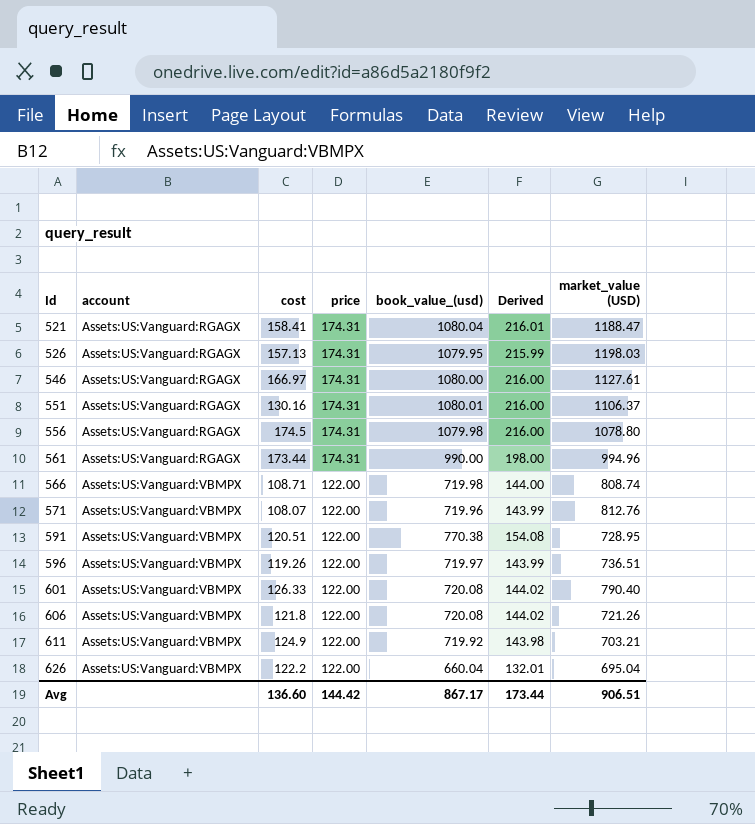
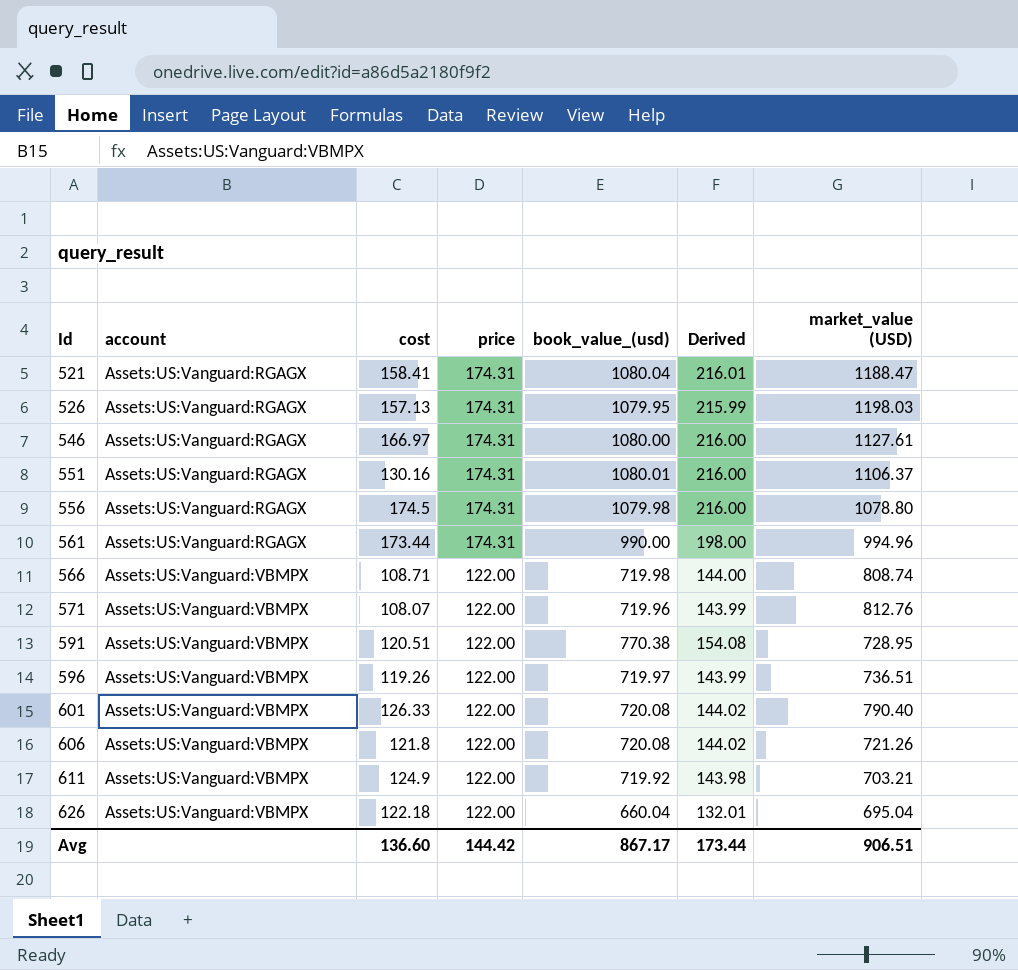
626 | cost: 122.2 -> 122.18

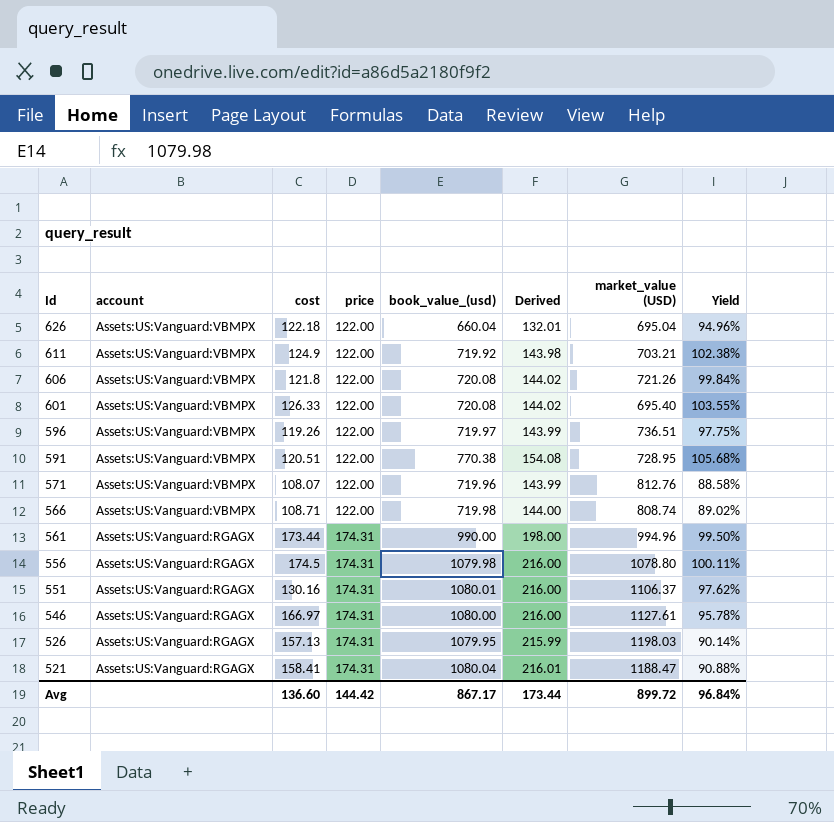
row order: Id ascending -> Id descending
column Yield | formula: none -> [book_value_(usd)] / [market_value (USD)]
601 | market_value (USD): 790.40 -> 695.40
Avg | market_value (USD): 906.51 -> 899.72

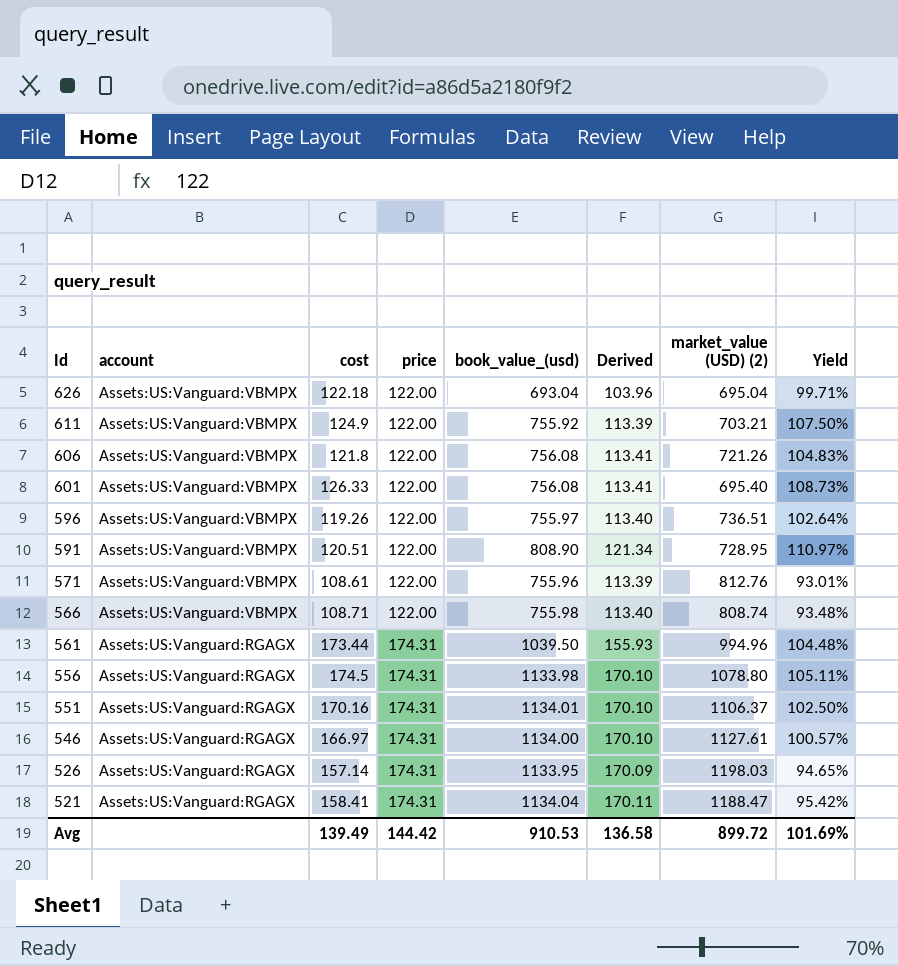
column Derived | formula: [book_value_(usd)] * 0.2 -> [book_value_(usd)] * 0.15
column name: market_value (USD) -> market_value (USD) (2)
626 | book_value_(usd): 660.04 -> 693.04
626 | Yield: 94.96% -> 99.71%
611 | book_value_(usd): 719.92 -> 755.92
611 | Yield: 102.38% -> 107.50%
606 | book_value_(usd): 720.08 -> 756.08
606 | Yield: 99.84% -> 104.83%
601 | book_value_(usd): 720.08 -> 756.08
601 | Yield: 103.55% -> 108.73%
596 | book_value_(usd): 719.97 -> 755.97
596 | Yield: 97.75% -> 102.64%
591 | book_value_(usd): 770.38 -> 808.90
591 | Yield: 105.68% -> 110.97%
571 | cost: 108.07 -> 108.61
571 | book_value_(usd): 719.96 -> 755.96
571 | Yield: 88.58% -> 93.01%
566 | book_value_(usd): 719.98 -> 755.98
566 | Yield: 89.02% -> 93.48%
561 | book_value_(usd): 990.00 -> 1039.50
561 | Yield: 99.50% -> 104.48%
556 | book_value_(usd): 1079.98 -> 1133.98
556 | Yield: 100.11% -> 105.11%
551 | cost: 130.16 -> 170.16
551 | book_value_(usd): 1080.01 -> 1134.01
551 | Yield: 97.62% -> 102.50%
546 | book_value_(usd): 1080.00 -> 1134.00
546 | Yield: 95.78% -> 100.57%
526 | cost: 157.13 -> 157.14
526 | book_value_(usd): 1079.95 -> 1133.95
526 | Yield: 90.14% -> 94.65%
521 | book_value_(usd): 1080.04 -> 1134.04
521 | Yield: 90.88% -> 95.42%
Avg | cost: 136.60 -> 139.49
Avg | book_value_(usd): 867.17 -> 910.53
Avg | Derived: 173.44 -> 136.58
Avg | Yield: 96.84% -> 101.69%

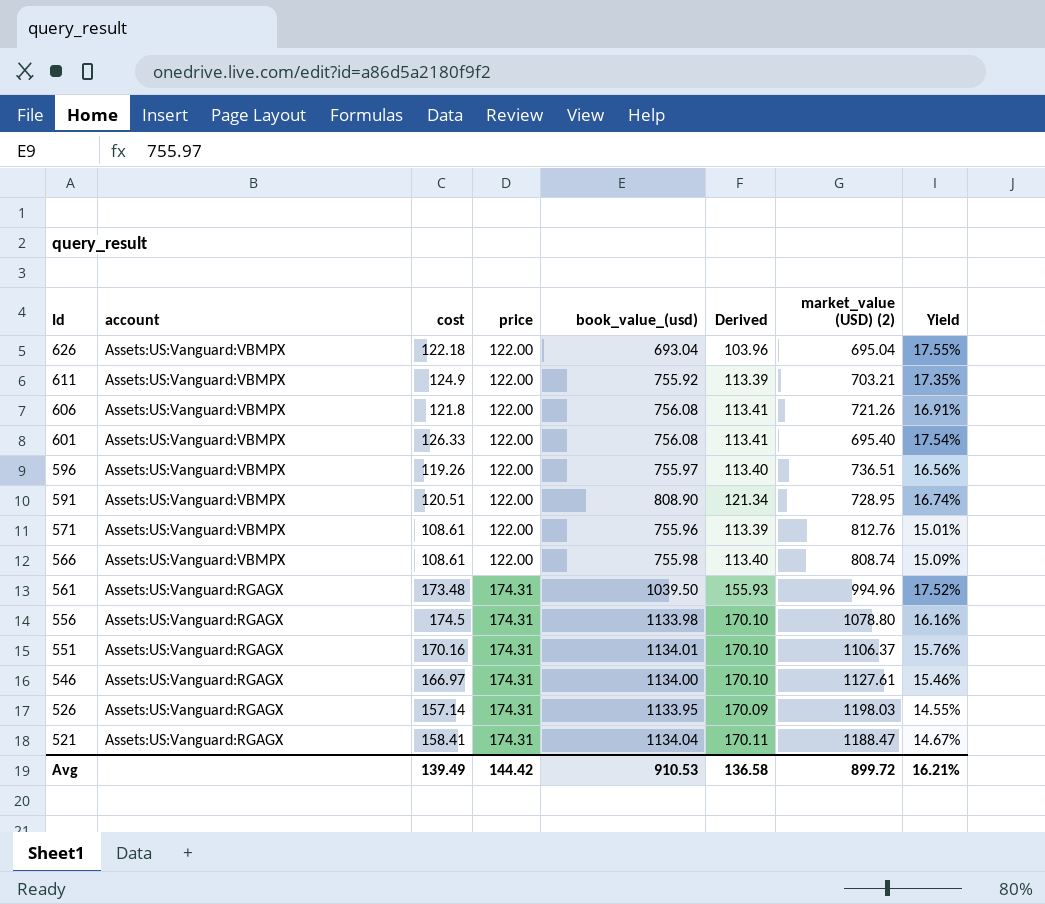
column Yield | formula: [book_value_(usd)] / [market_value (USD) (2)] -> [price] / [market_value (USD) (2)]
566 | cost: 108.71 -> 108.61
561 | cost: 173.44 -> 173.48
Avg | Yield: 101.69% -> 16.21%

